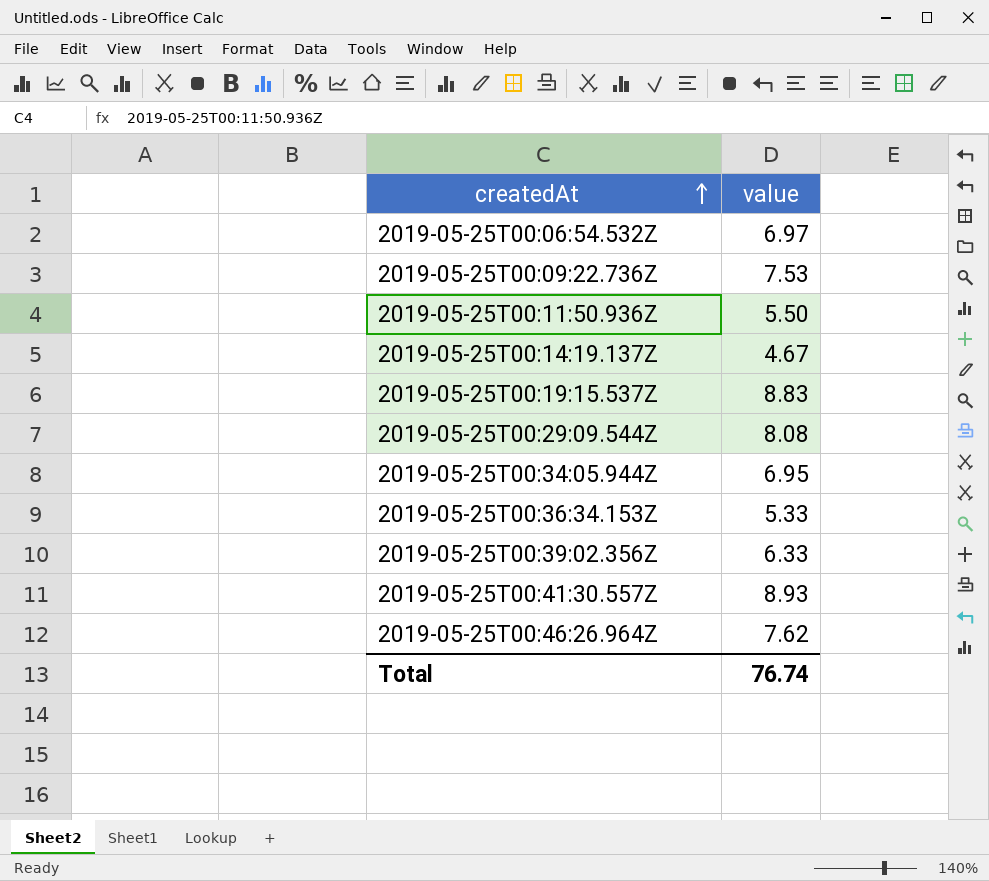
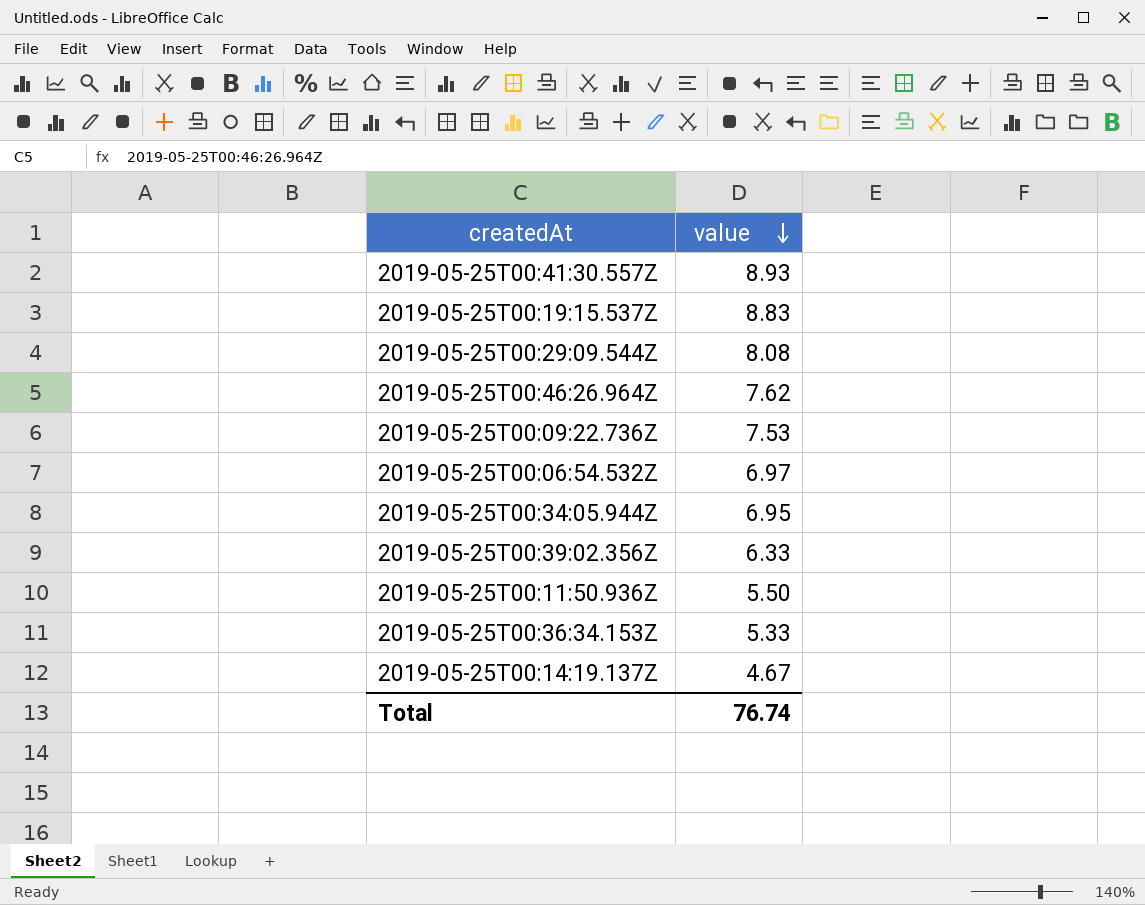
row order: createdAt ascending -> value descending

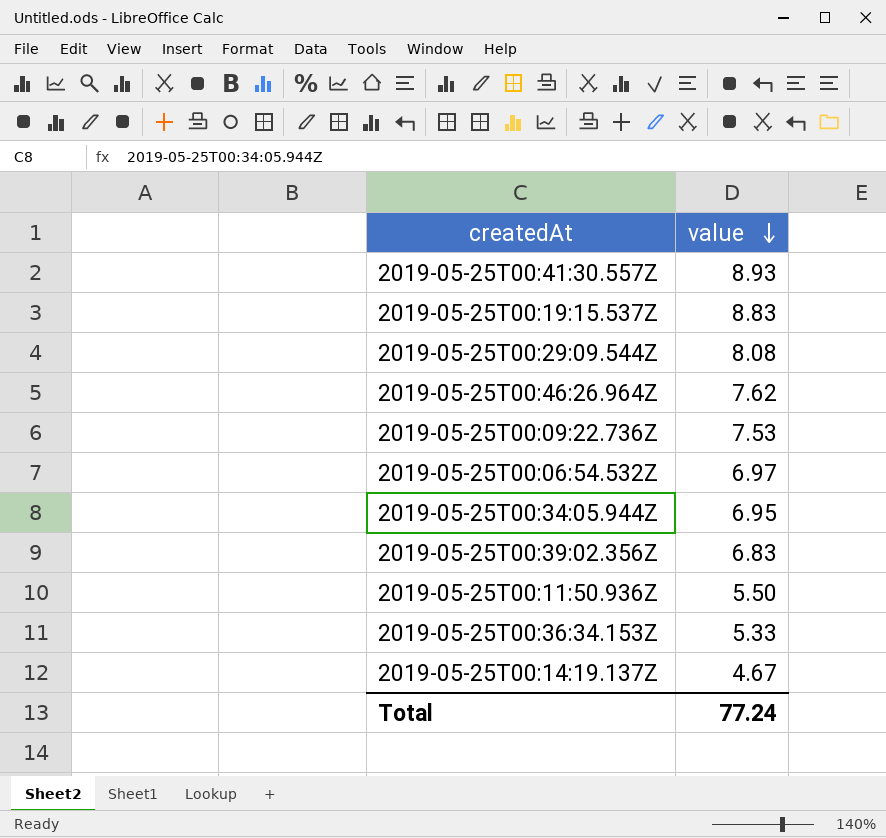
2019-05-25T00:39:02.356Z | value: 6.33 -> 6.83
Total | value: 76.74 -> 77.24

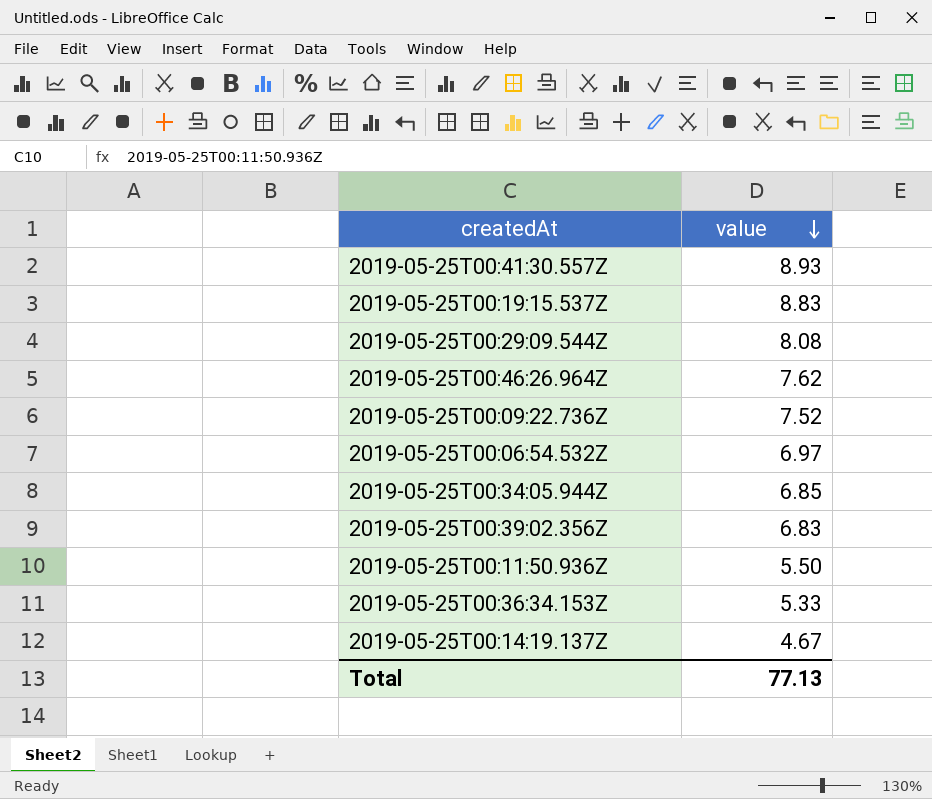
2019-05-25T00:09:22.736Z | value: 7.53 -> 7.52
2019-05-25T00:34:05.944Z | value: 6.95 -> 6.85
Total | value: 77.24 -> 77.13

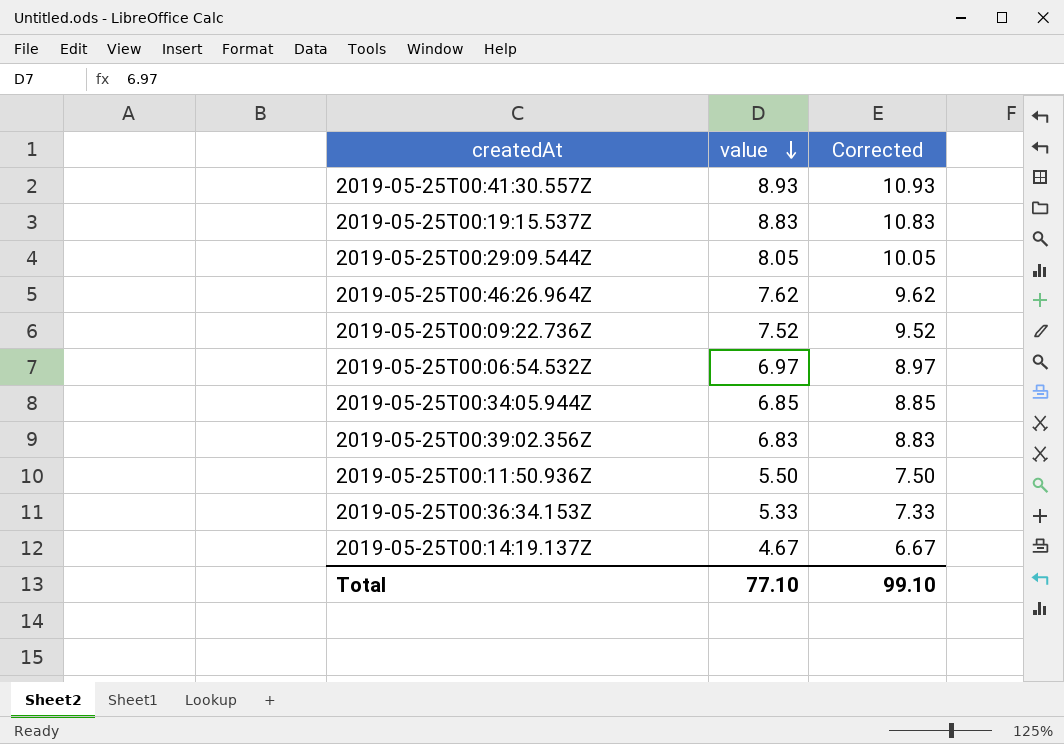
column Corrected | formula: none -> [value] + 2
2019-05-25T00:29:09.544Z | value: 8.08 -> 8.05
Total | value: 77.13 -> 77.10

